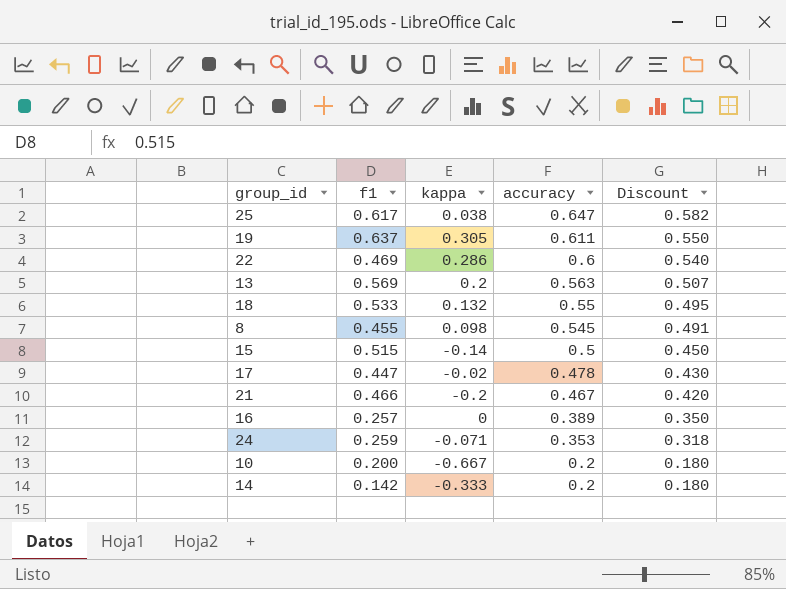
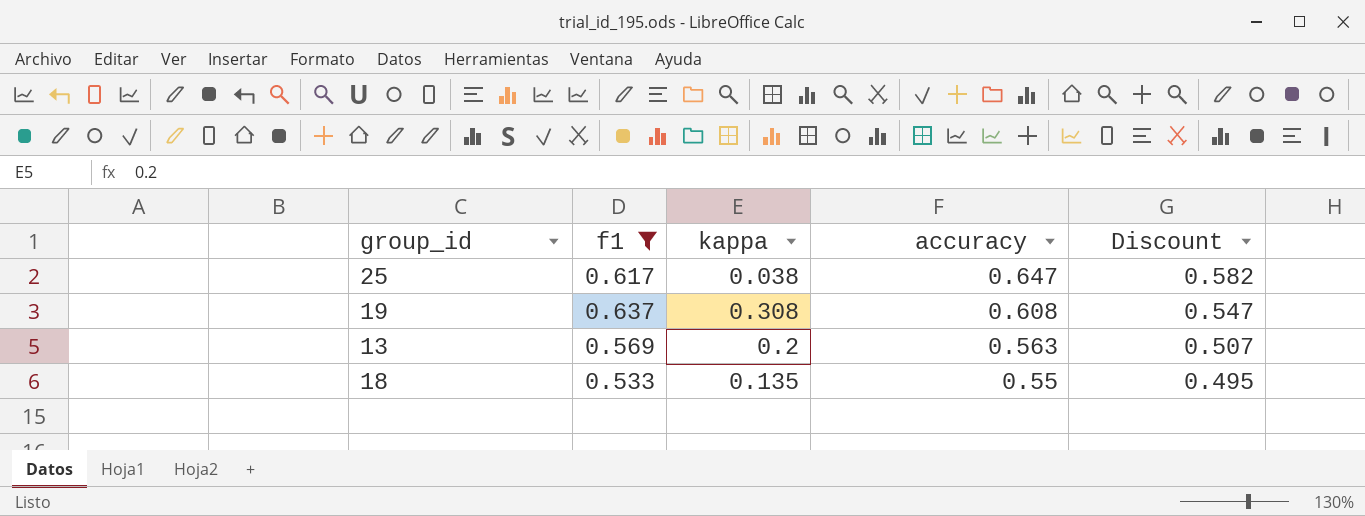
filter: none -> f1 >= 0.533
19 | kappa: 0.305 -> 0.308
19 | accuracy: 0.611 -> 0.608
19 | Discount: 0.550 -> 0.547
18 | kappa: 0.132 -> 0.135

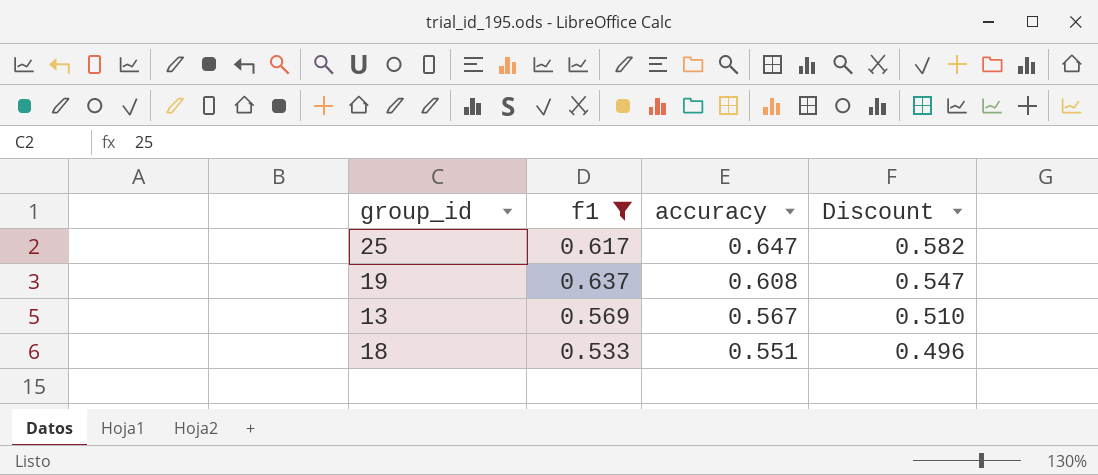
column kappa | position: 3 -> none
13 | accuracy: 0.563 -> 0.567
13 | Discount: 0.507 -> 0.510
18 | accuracy: 0.55 -> 0.551
18 | Discount: 0.495 -> 0.496

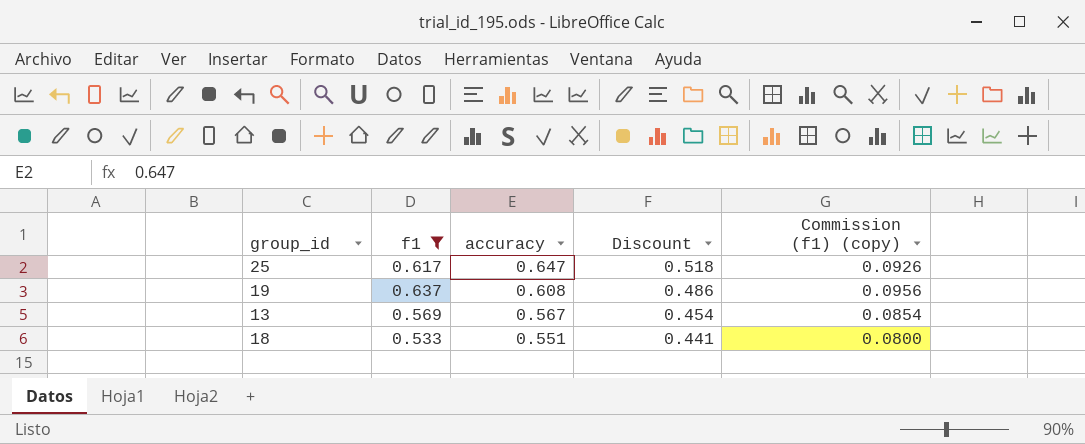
column Discount | formula: [accuracy] * 0.9 -> [accuracy] * 0.8
column Commission (f1) (copy) | formula: none -> [f1] * 0.15

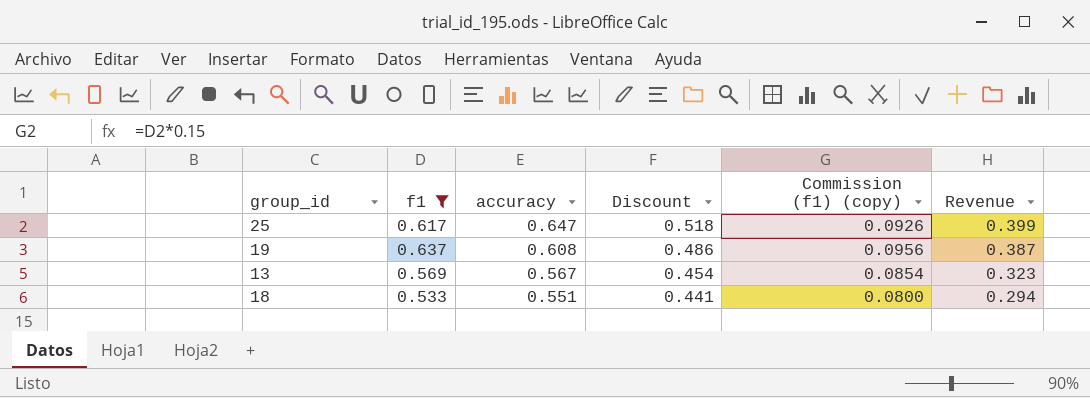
column Revenue | formula: none -> [f1] * [accuracy]

